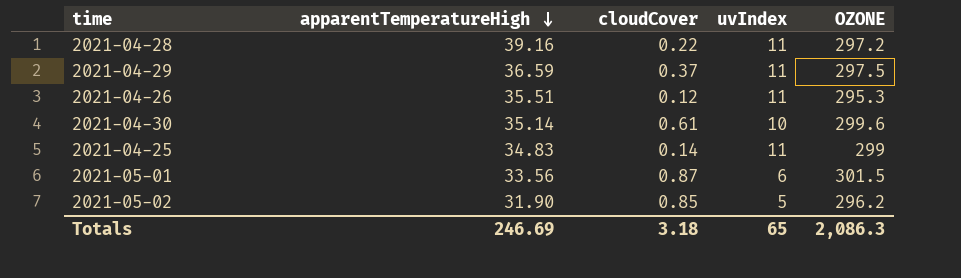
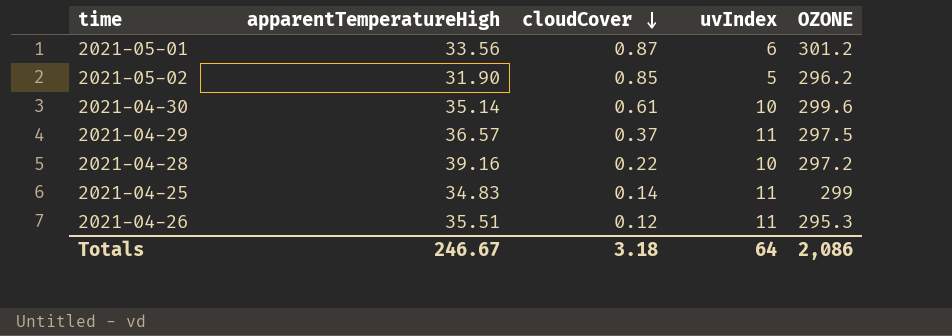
row order: apparentTemperatureHigh descending -> cloudCover descending
2021-05-01 | OZONE: 301.5 -> 301.2
2021-04-29 | apparentTemperatureHigh: 36.59 -> 36.57
2021-04-28 | uvIndex: 11 -> 10
Totals | apparentTemperatureHigh: 246.69 -> 246.67
Totals | uvIndex: 65 -> 64
Totals | OZONE: 2,086.3 -> 2,086

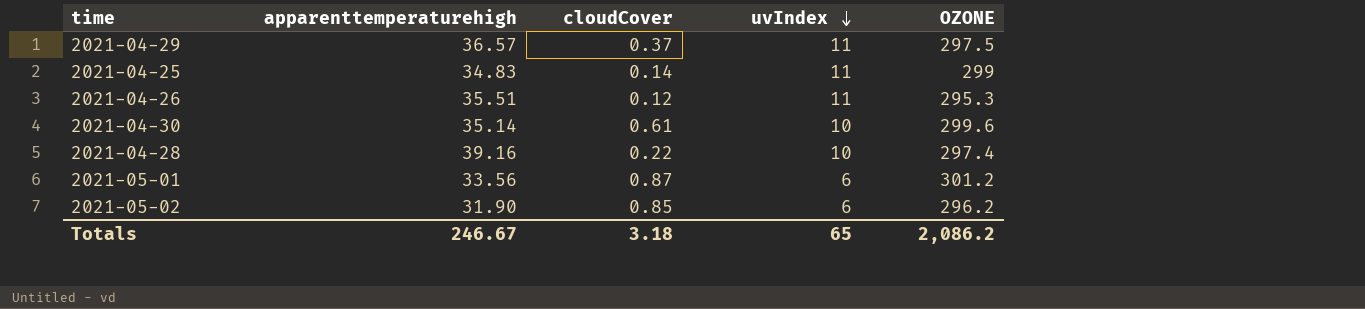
row order: cloudCover descending -> uvIndex descending
column name: apparentTemperatureHigh -> apparenttemperaturehigh
2021-04-28 | OZONE: 297.2 -> 297.4
2021-05-02 | uvIndex: 5 -> 6
Totals | uvIndex: 64 -> 65
Totals | OZONE: 2,086 -> 2,086.2

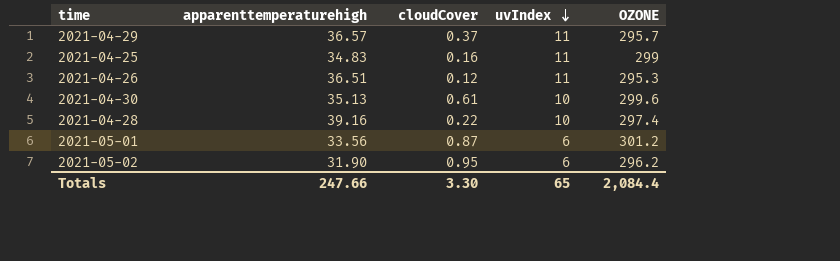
2021-04-29 | OZONE: 297.5 -> 295.7
2021-04-25 | cloudCover: 0.14 -> 0.16
2021-04-26 | apparenttemperaturehigh: 35.51 -> 36.51
2021-04-30 | apparenttemperaturehigh: 35.14 -> 35.13
2021-05-02 | cloudCover: 0.85 -> 0.95
Totals | apparenttemperaturehigh: 246.67 -> 247.66
Totals | cloudCover: 3.18 -> 3.30
Totals | OZONE: 2,086.2 -> 2,084.4

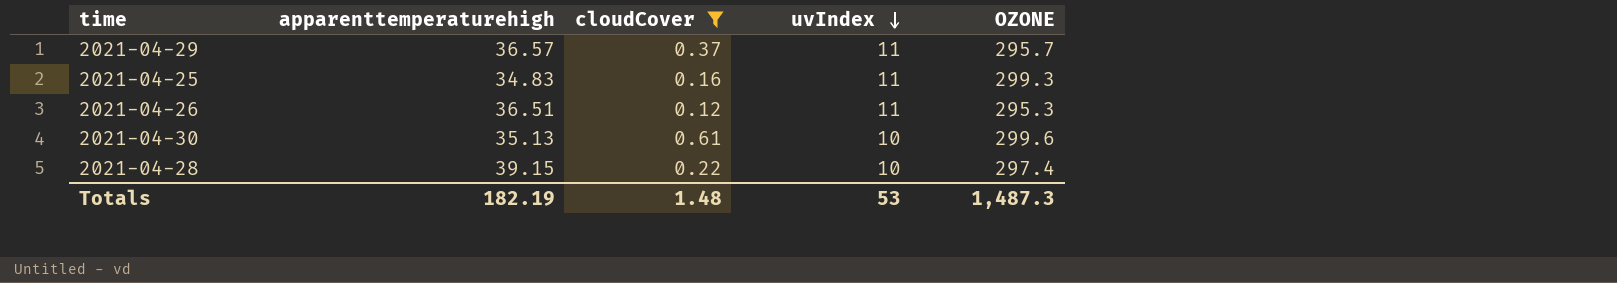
filter: none -> cloudCover <= 0.61
2021-04-25 | OZONE: 299 -> 299.3
2021-04-28 | apparenttemperaturehigh: 39.16 -> 39.15
Totals | apparenttemperaturehigh: 247.66 -> 182.19
Totals | cloudCover: 3.30 -> 1.48
Totals | uvIndex: 65 -> 53
Totals | OZONE: 2,084.4 -> 1,487.3

